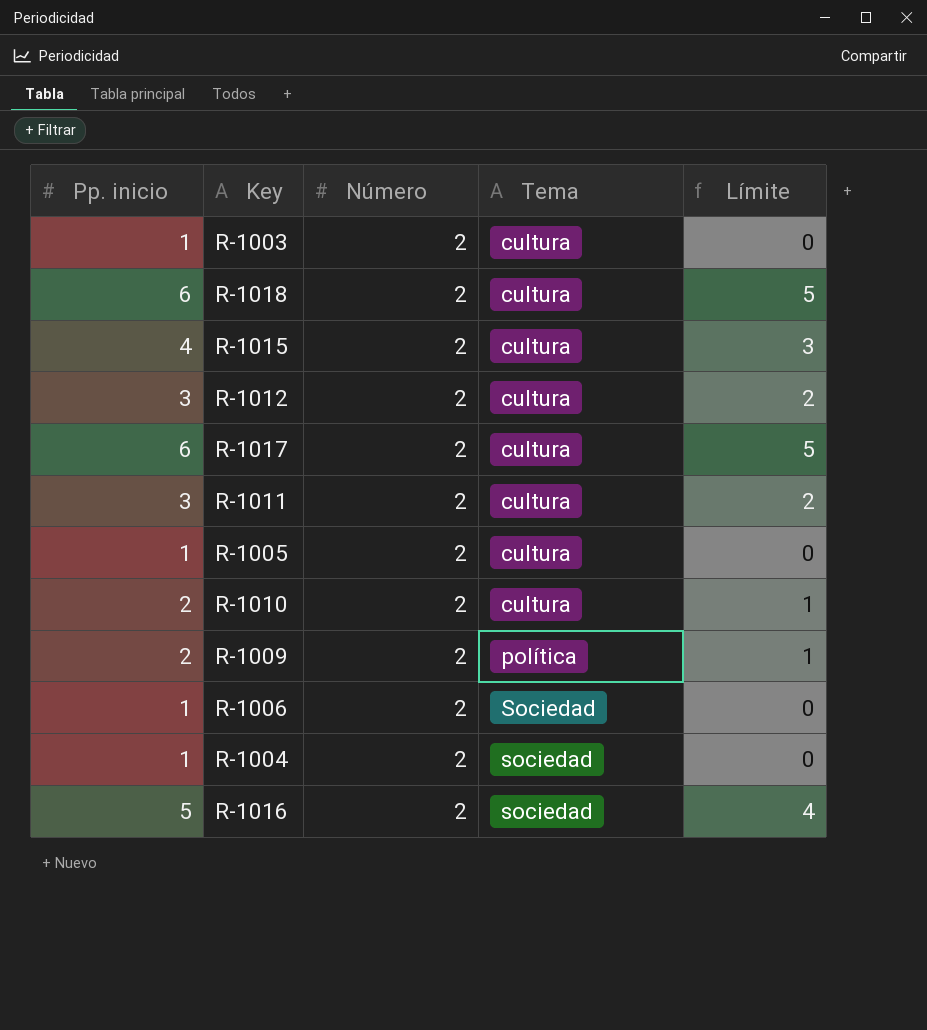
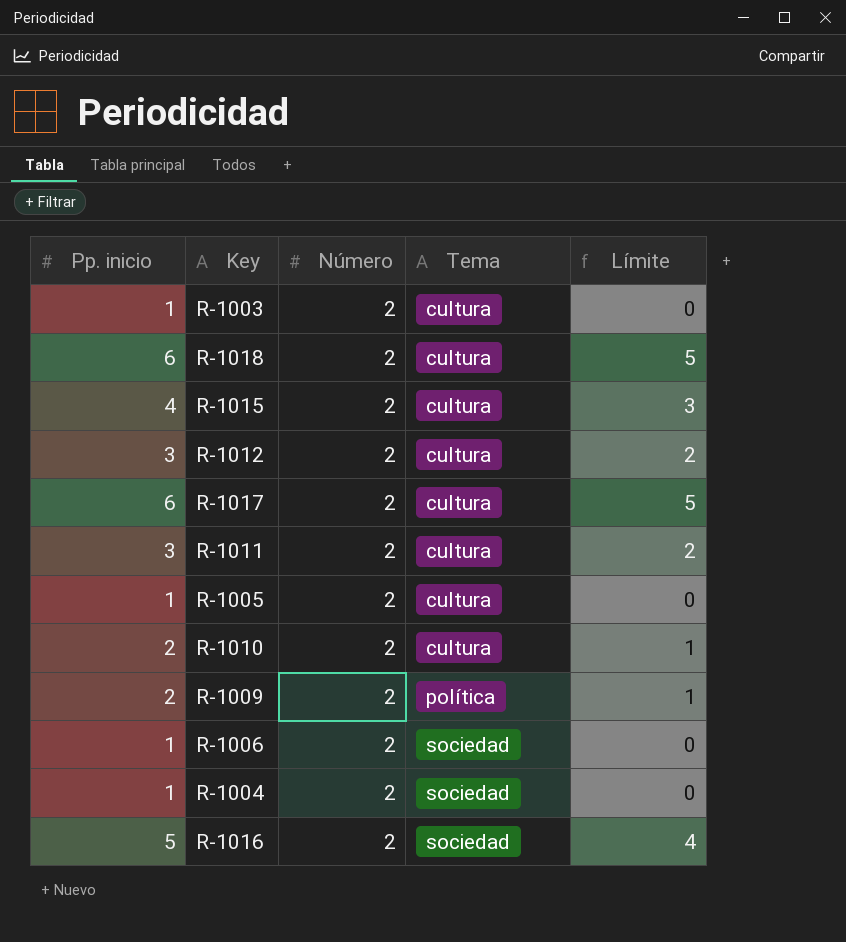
R-1006 | Tema: Sociedad -> sociedad

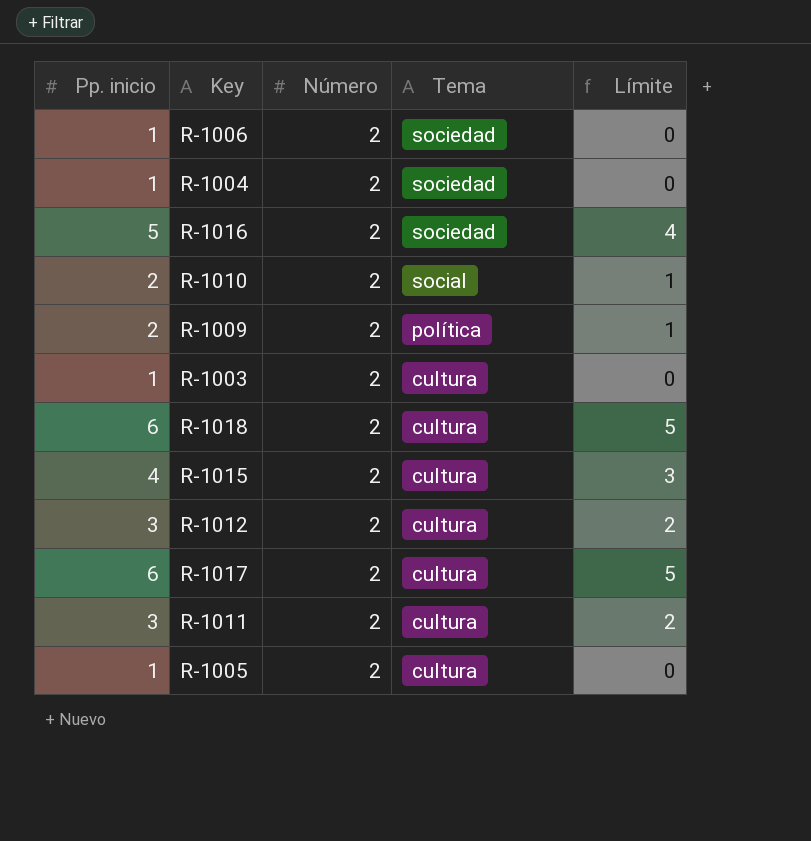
row order: Tema ascending -> Tema descending
R-1010 | Tema: cultura -> social

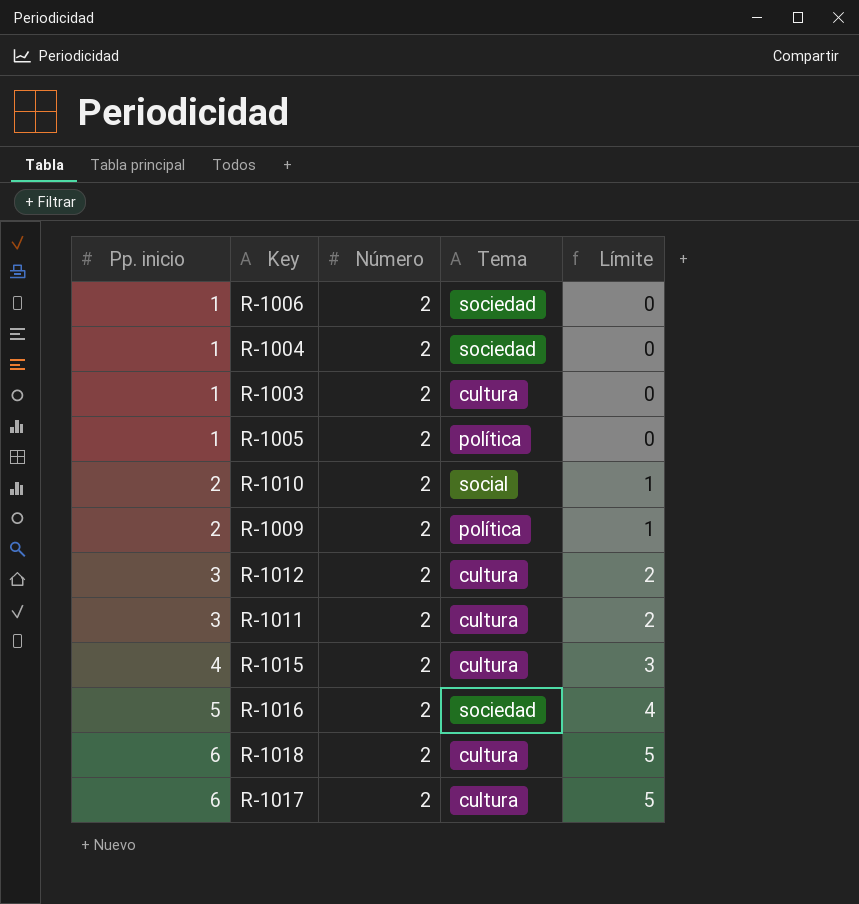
row order: Tema descending -> Pp. inicio ascending
R-1005 | Tema: cultura -> política

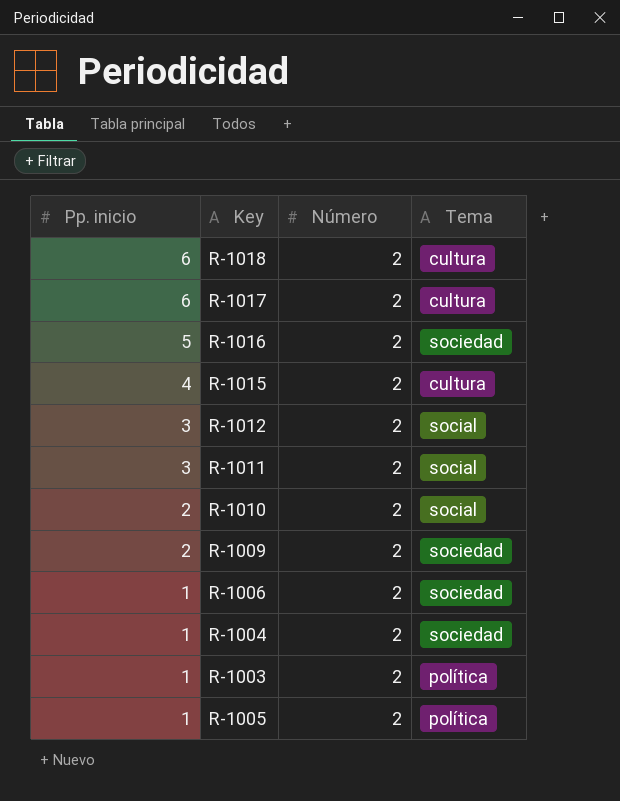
row order: Pp. inicio ascending -> Pp. inicio descending
column Límite | formula: [Pp. inicio] - 1 -> none
R-1012 | Tema: cultura -> social
R-1011 | Tema: cultura -> social
R-1009 | Tema: política -> sociedad
R-1003 | Tema: cultura -> política

